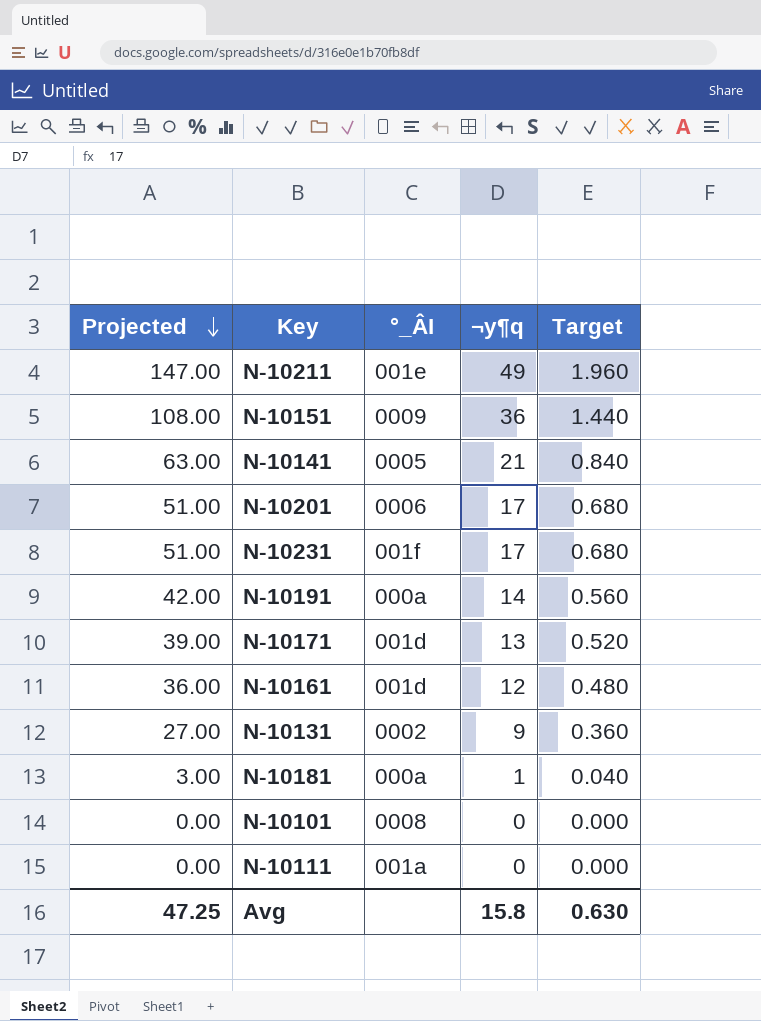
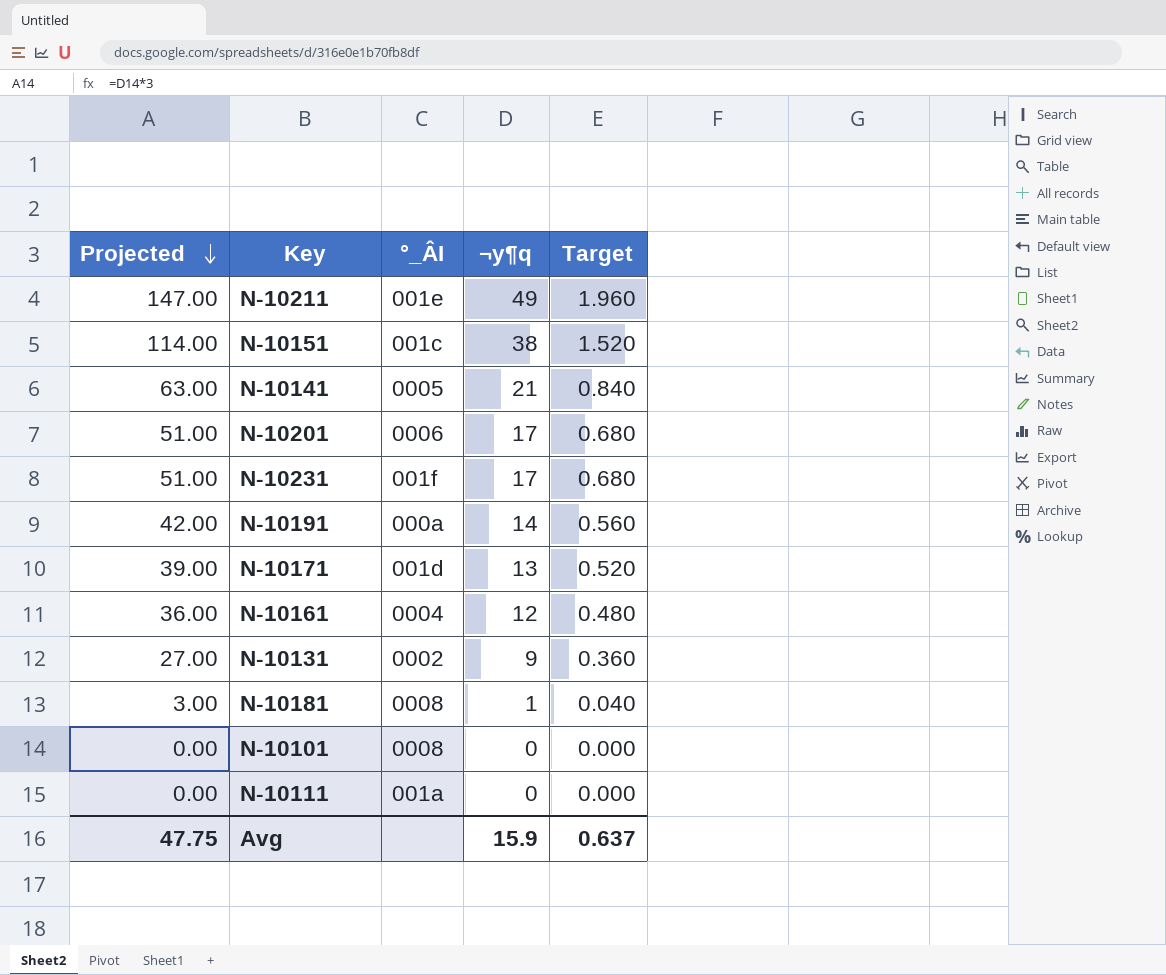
N-10151 | Projected: 108.00 -> 114.00
N-10151 | °_ÂI: 0009 -> 001c
N-10151 | ¬y¶q: 36 -> 38
N-10151 | Target: 1.440 -> 1.520
N-10161 | °_ÂI: 001d -> 0004
N-10181 | °_ÂI: 000a -> 0008
Avg | Projected: 47.25 -> 47.75
Avg | ¬y¶q: 15.8 -> 15.9
Avg | Target: 0.630 -> 0.637

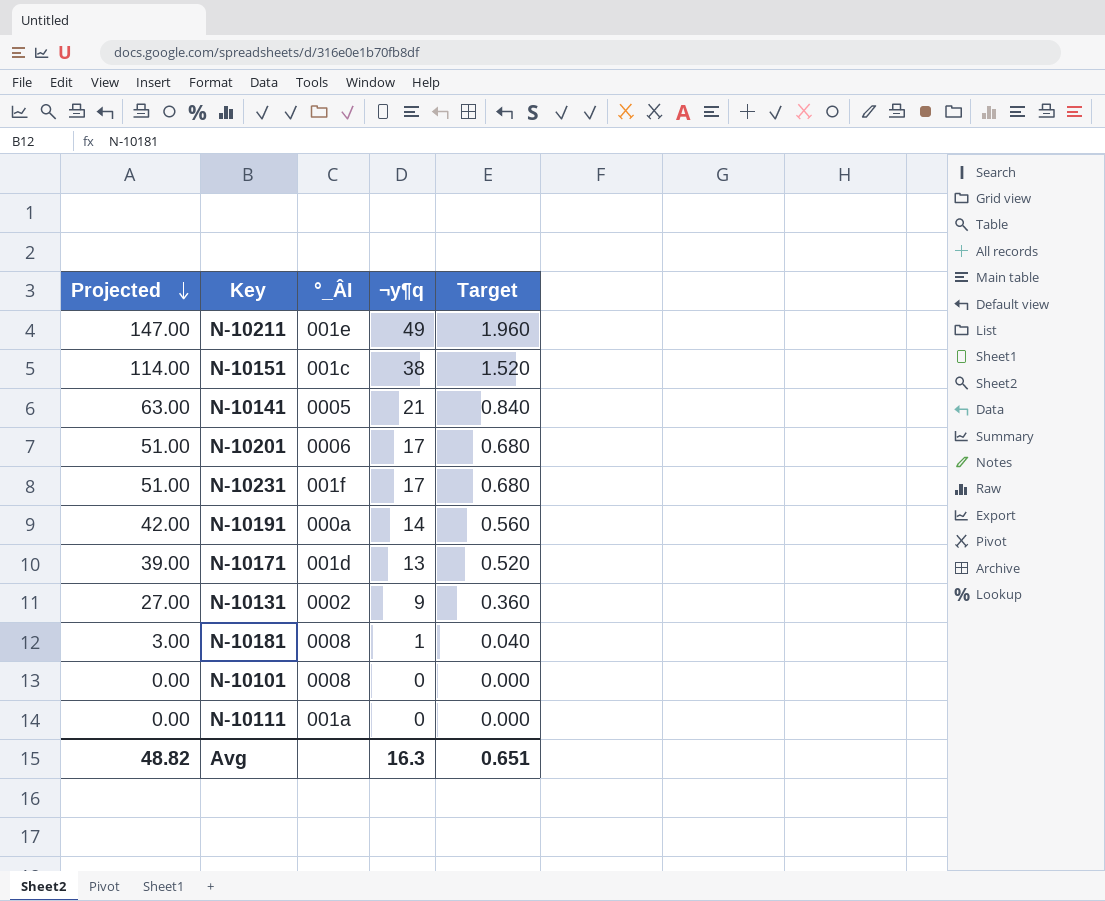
row N-10161: 36.00 | 0004 | 12 | 0.480 -> none
Avg | Projected: 47.75 -> 48.82
Avg | ¬y¶q: 15.9 -> 16.3
Avg | Target: 0.637 -> 0.651

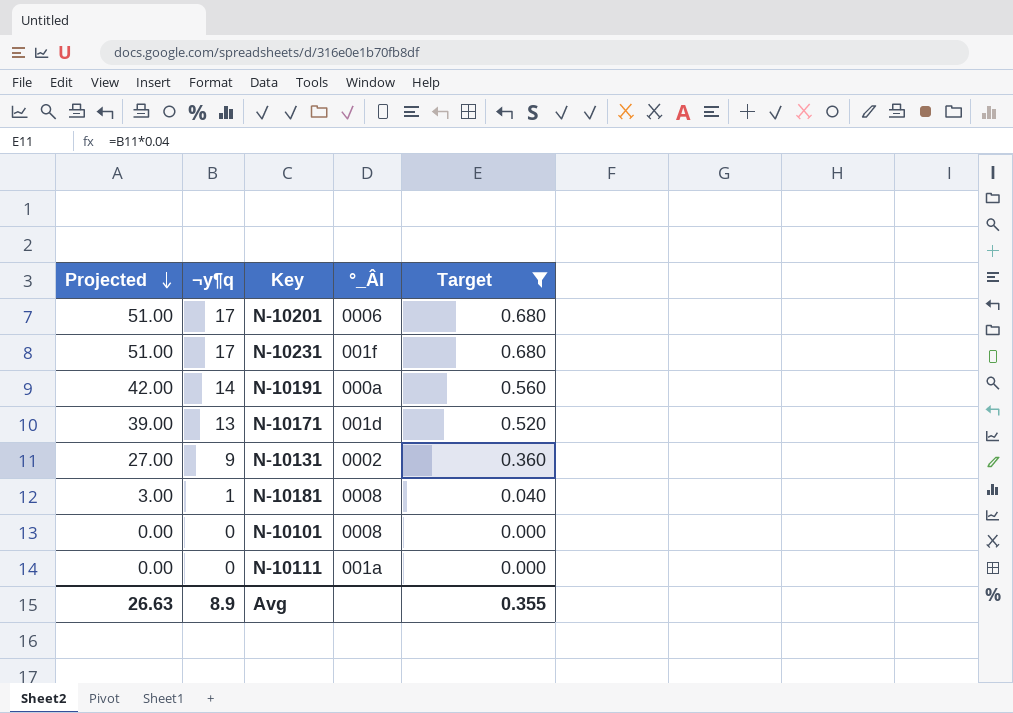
filter: none -> Target <= 0.680
column ¬y¶q | position: 4 -> 2
Avg | Projected: 48.82 -> 26.63
Avg | ¬y¶q: 16.3 -> 8.9
Avg | Target: 0.651 -> 0.355

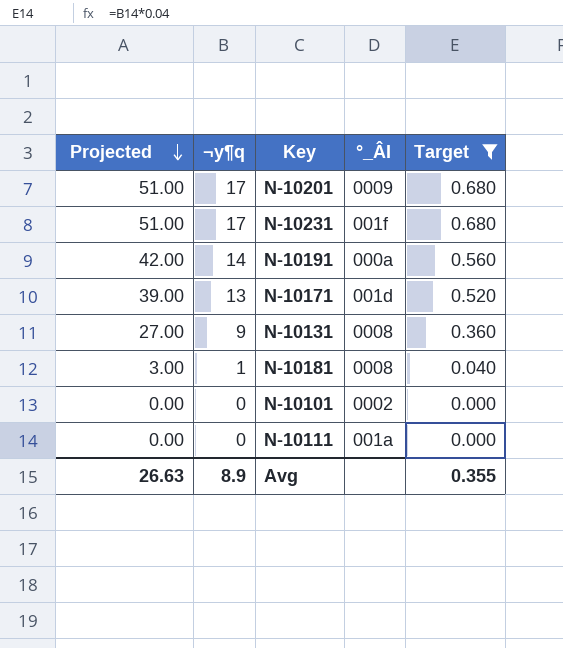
N-10201 | °_ÂI: 0006 -> 0009
N-10131 | °_ÂI: 0002 -> 0008
N-10101 | °_ÂI: 0008 -> 0002

